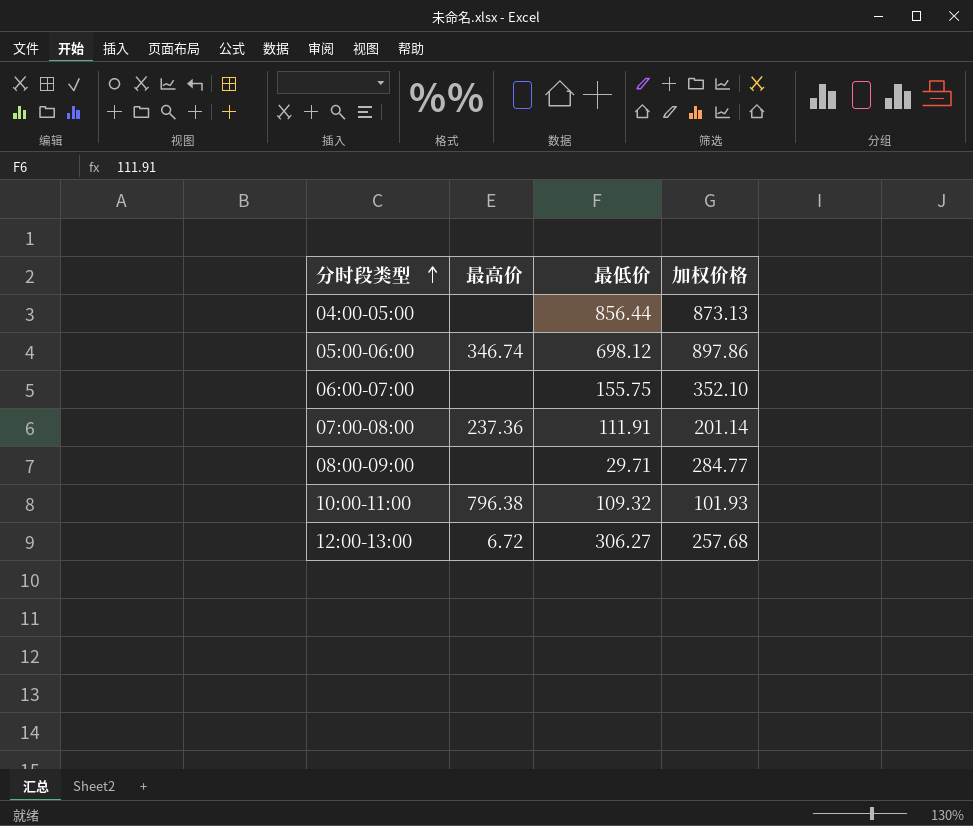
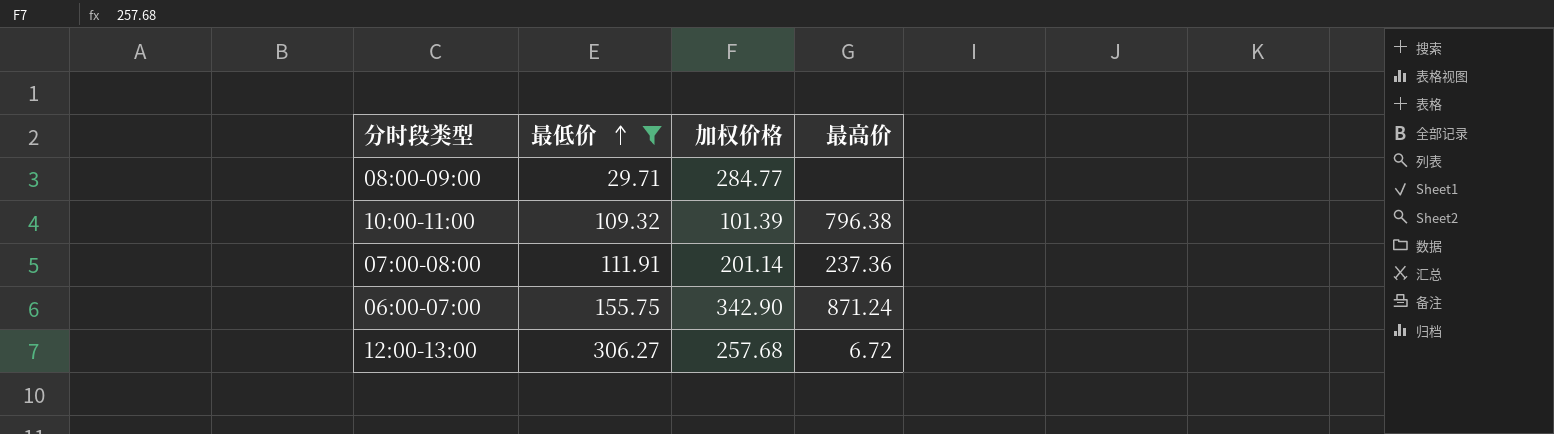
filter: none -> 最低价 <= 306.27
row order: 分时段类型 ascending -> 最低价 ascending
column 最高价 | position: 2 -> 4
10:00-11:00 | 加权价格: 101.93 -> 101.39
06:00-07:00 | 加权价格: 352.10 -> 342.90
06:00-07:00 | 最高价: none -> 871.24

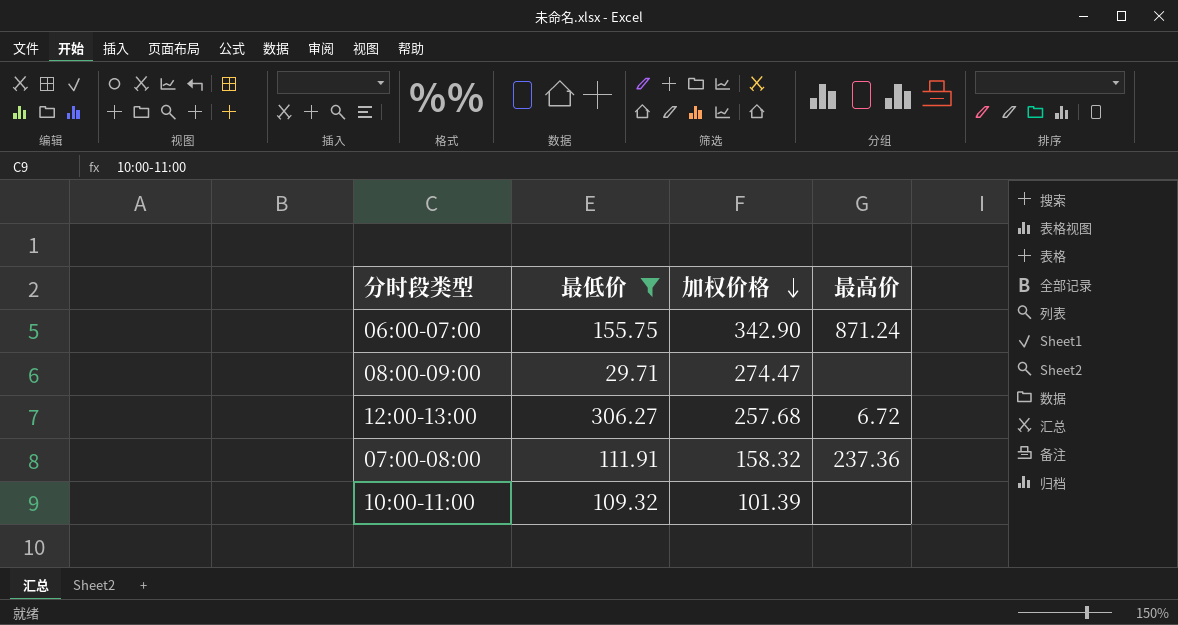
row order: 最低价 ascending -> 加权价格 descending
08:00-09:00 | 加权价格: 284.77 -> 274.47
07:00-08:00 | 加权价格: 201.14 -> 158.32
10:00-11:00 | 最高价: 796.38 -> none

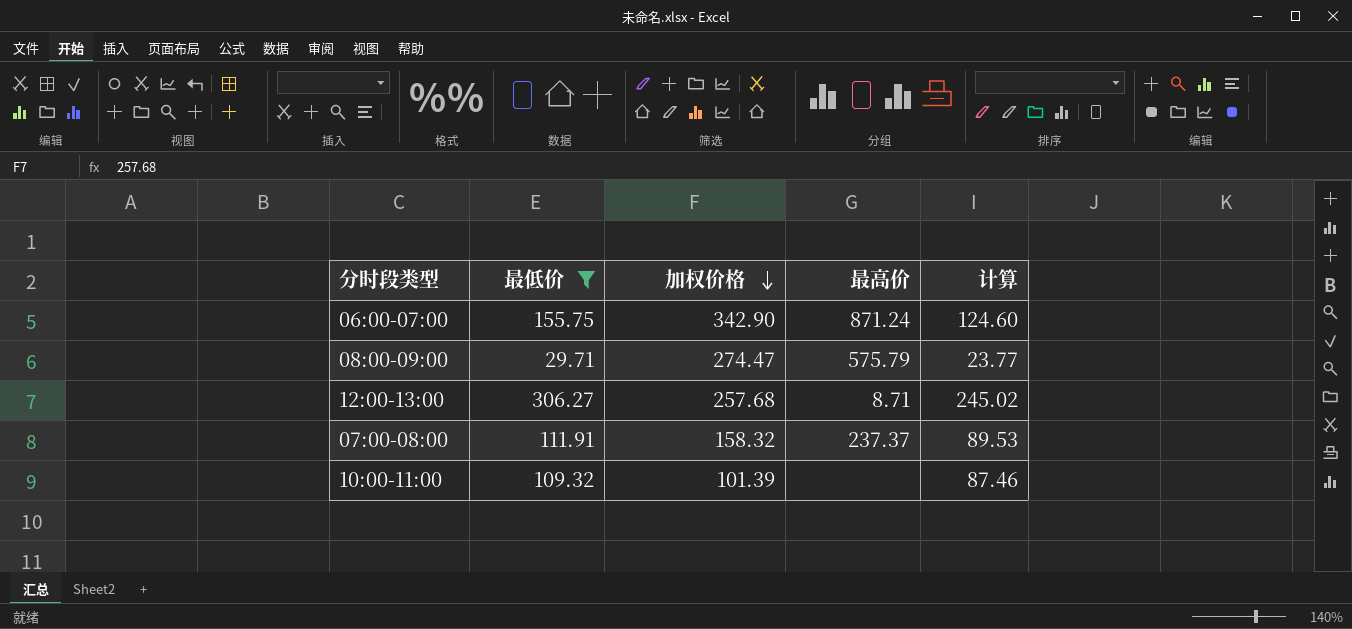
column 计算 | formula: none -> [最低价] * 0.8
08:00-09:00 | 最高价: none -> 575.79
12:00-13:00 | 最高价: 6.72 -> 8.71
07:00-08:00 | 最高价: 237.36 -> 237.37

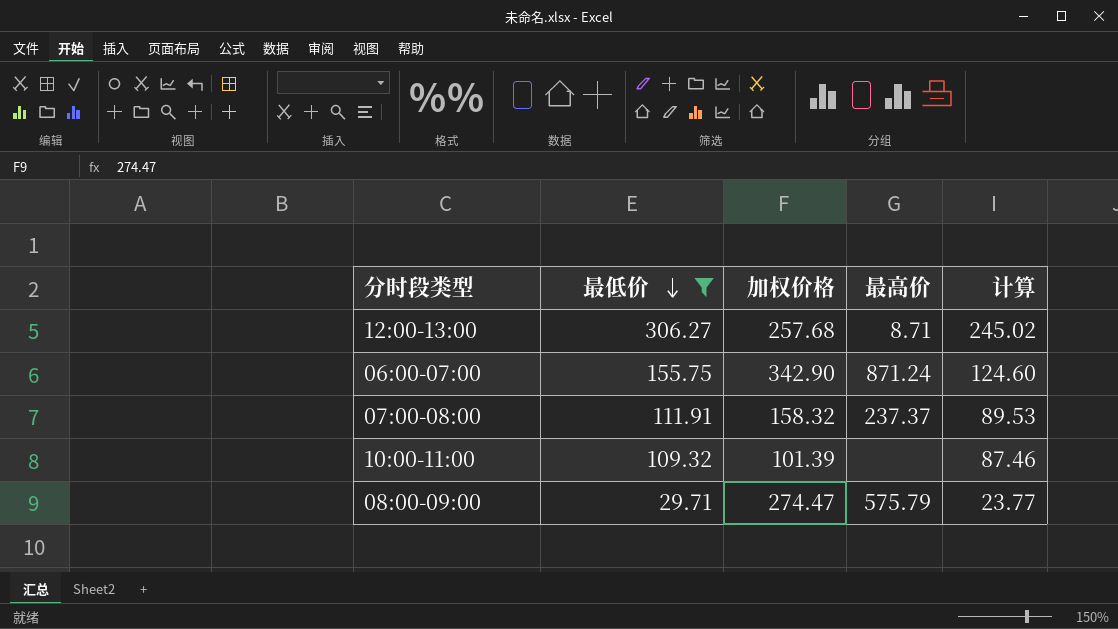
row order: 加权价格 descending -> 最低价 descending

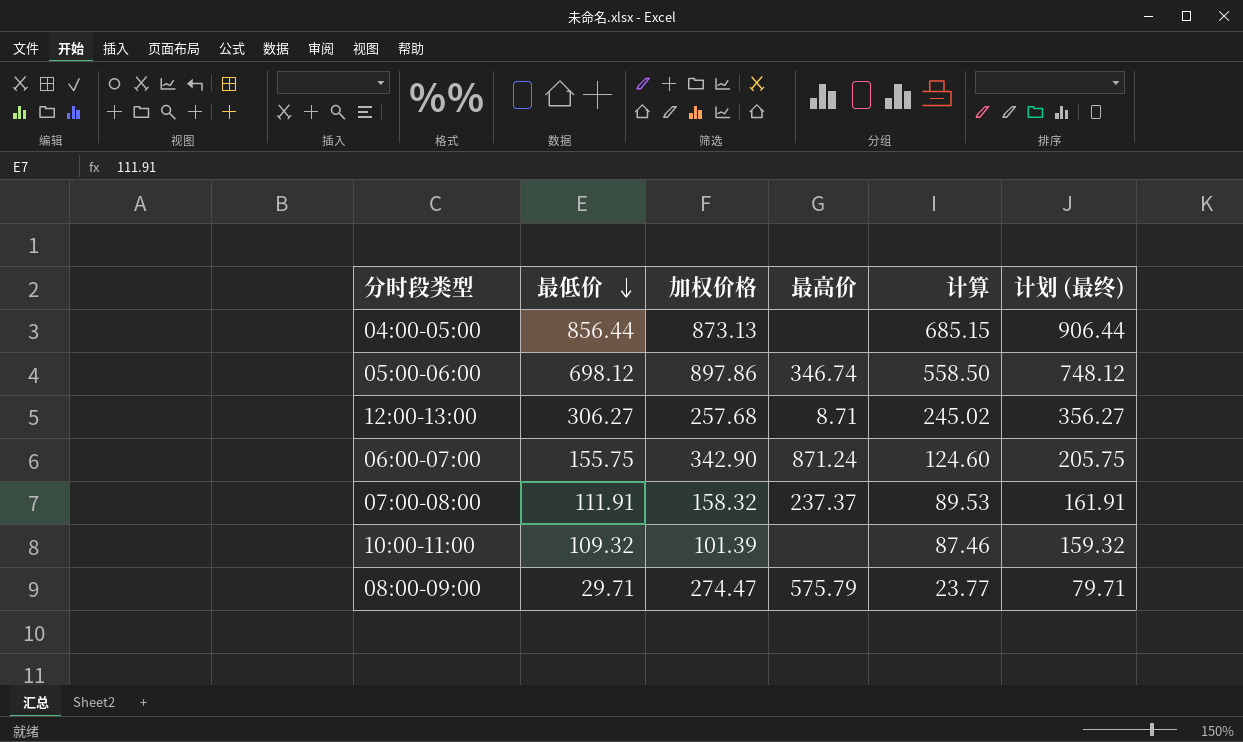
filter: 最低价 <= 306.27 -> none
column 计划 (最终) | formula: none -> [最低价] + 50

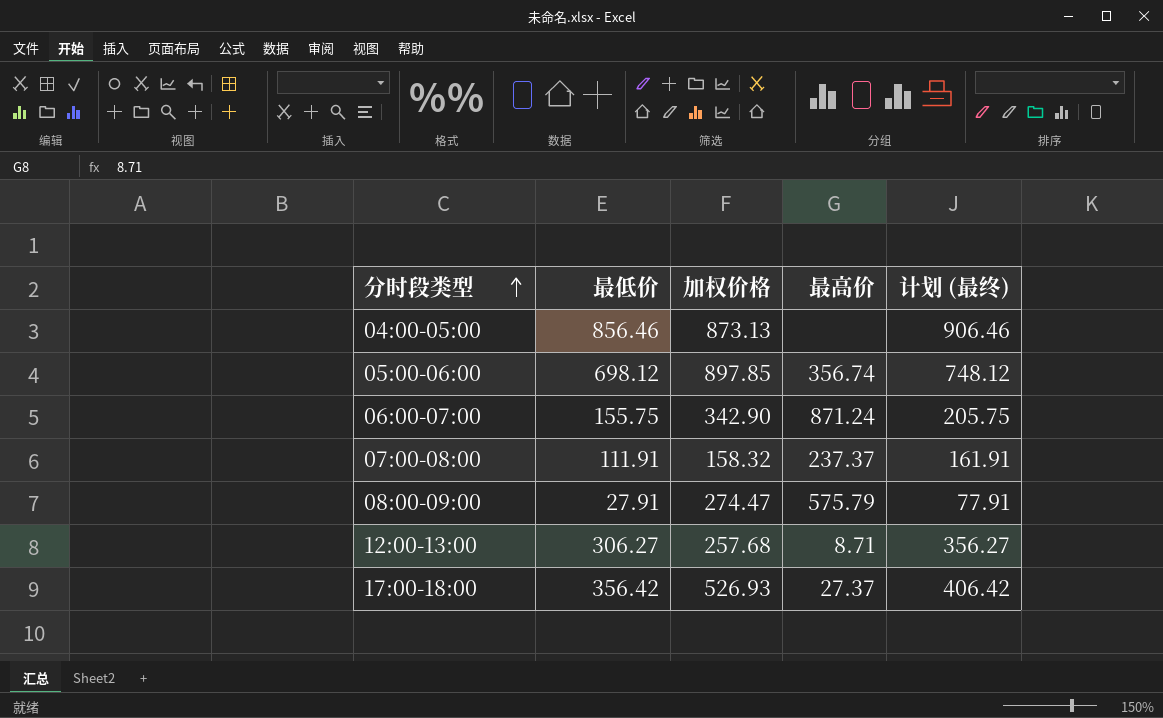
row order: 最低价 descending -> 分时段类型 ascending
column 计算 | formula: [最低价] * 0.8 -> none
row 10:00-11:00: 109.32 | 101.39 | none | 87.46 | 159.32 -> none
04:00-05:00 | 最低价: 856.44 -> 856.46
04:00-05:00 | 计划 (最终): 906.44 -> 906.46
05:00-06:00 | 加权价格: 897.86 -> 897.85
05:00-06:00 | 最高价: 346.74 -> 356.74
08:00-09:00 | 最低价: 29.71 -> 27.91
08:00-09:00 | 计划 (最终): 79.71 -> 77.91
row 17:00-18:00: none -> 356.42 | 526.93 | 27.37 | 406.42

